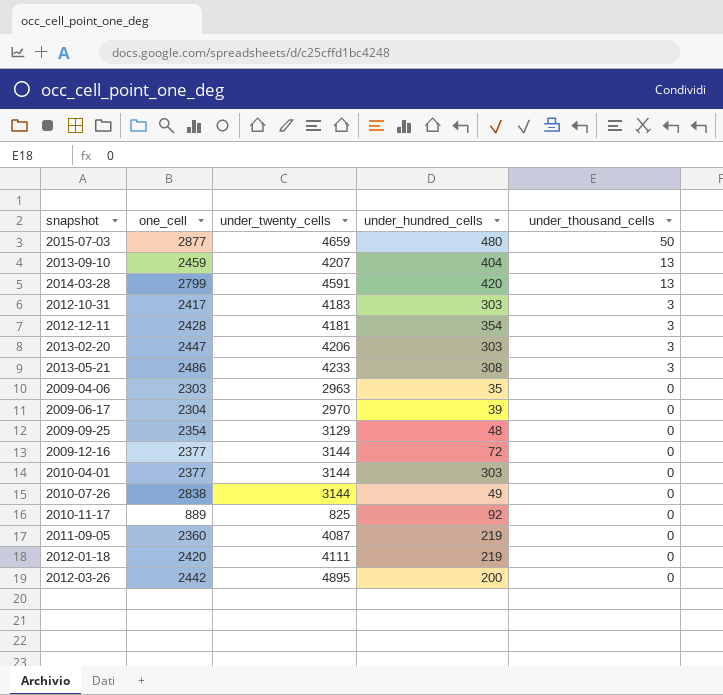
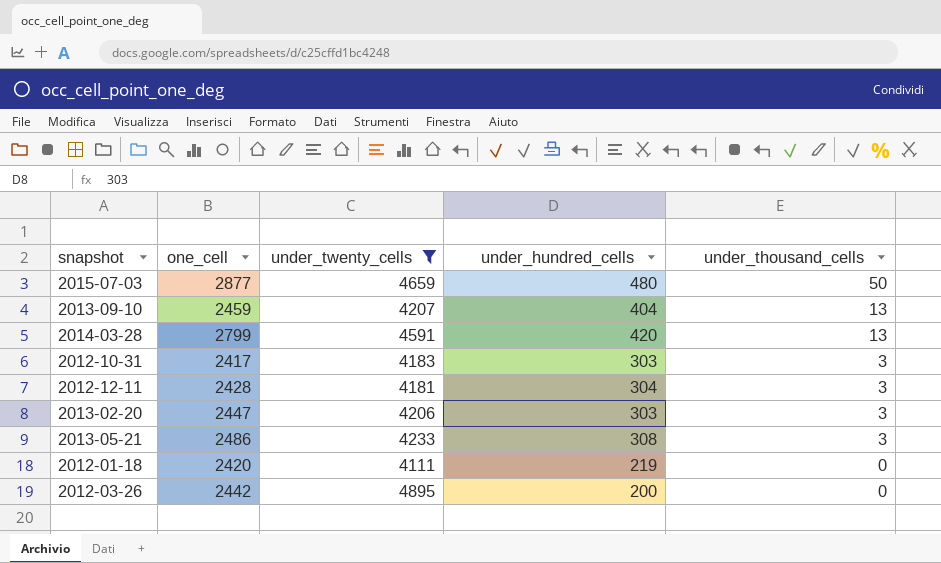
filter: none -> under_twenty_cells >= 4111
2012-12-11 | under_hundred_cells: 354 -> 304

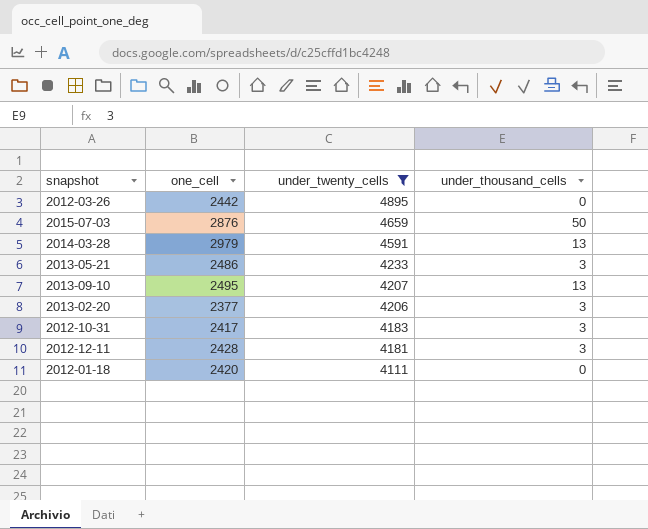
row order: under_thousand_cells descending -> under_twenty_cells descending
column under_hundred_cells | position: 4 -> none
2015-07-03 | one_cell: 2877 -> 2876
2014-03-28 | one_cell: 2799 -> 2979
2013-09-10 | one_cell: 2459 -> 2495
2013-02-20 | one_cell: 2447 -> 2377

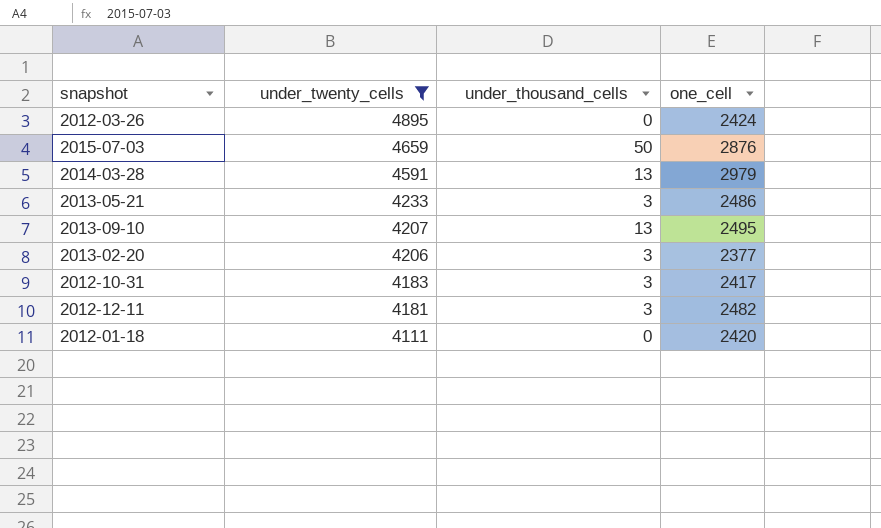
column one_cell | position: 2 -> 4
2012-03-26 | one_cell: 2442 -> 2424
2012-12-11 | one_cell: 2428 -> 2482

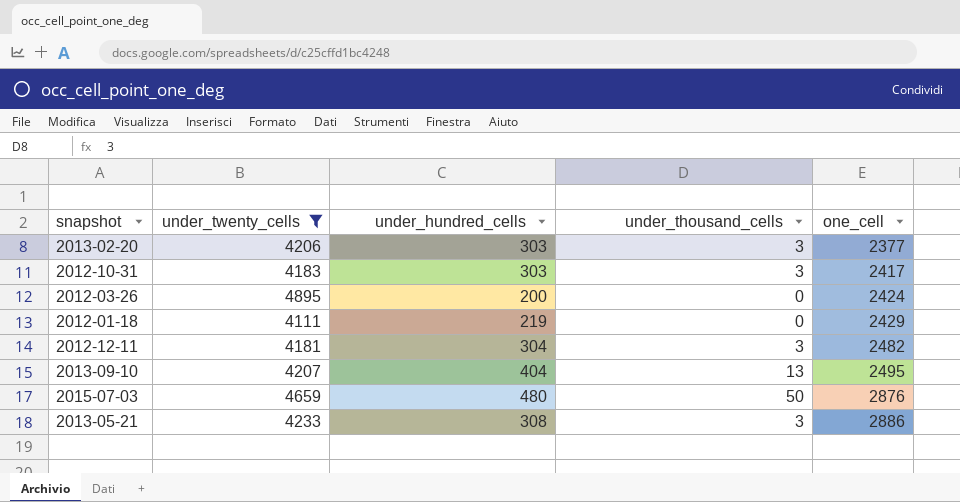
row order: under_twenty_cells descending -> one_cell ascending
column under_hundred_cells | position: none -> 3
row 2014-03-28: 4591 | 13 | 2979 -> none
2012-01-18 | one_cell: 2420 -> 2429
2013-05-21 | one_cell: 2486 -> 2886

